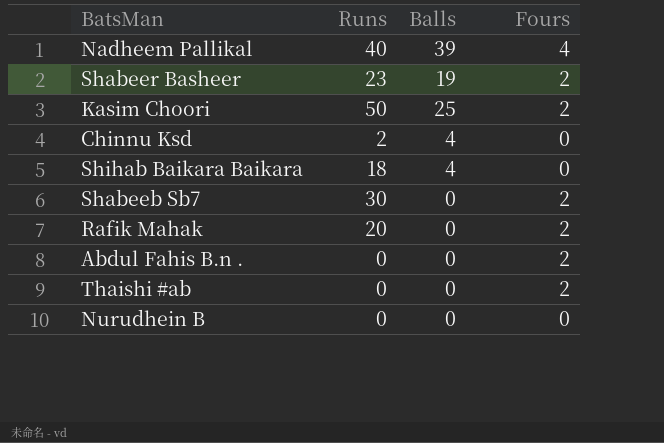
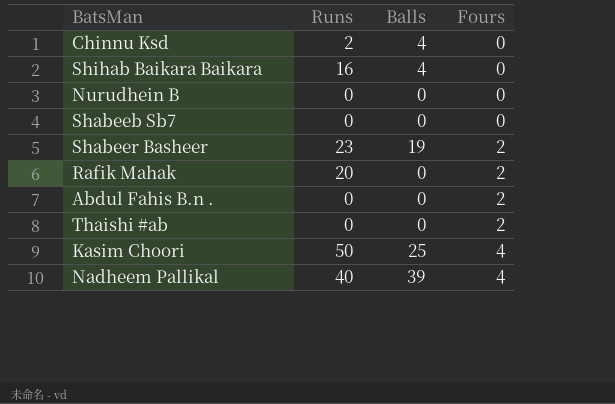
row order: none -> Fours ascending
Shihab Baikara Baikara | Runs: 18 -> 16
Shabeeb Sb7 | Runs: 30 -> 0
Shabeeb Sb7 | Fours: 2 -> 0
Kasim Choori | Fours: 2 -> 4

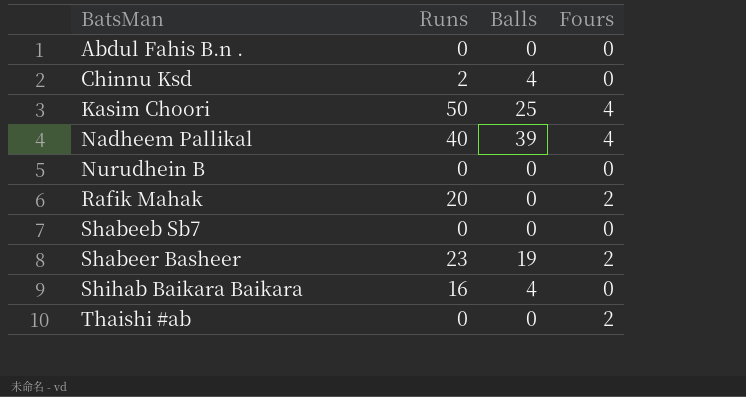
row order: Fours ascending -> BatsMan ascending
Abdul Fahis B.n . | Fours: 2 -> 0

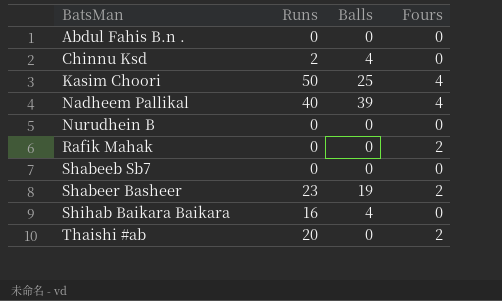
Rafik Mahak | Runs: 20 -> 0
Thaishi #ab | Runs: 0 -> 20

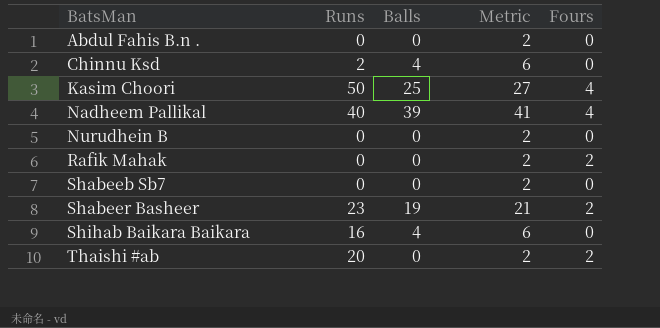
column Metric | formula: none -> [Balls] + 2

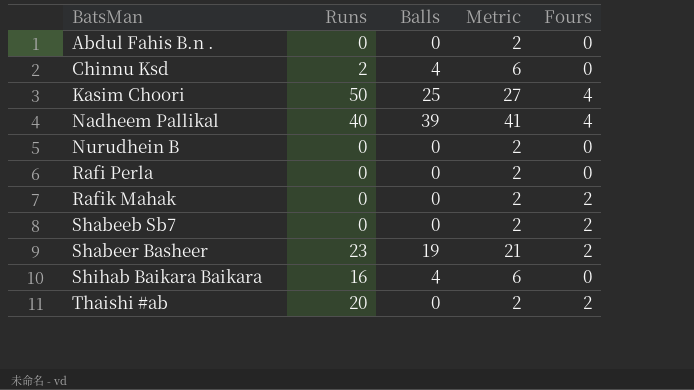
row Rafi Perla: none -> 0 | 0 | 2 | 0
Shabeeb Sb7 | Fours: 0 -> 2

